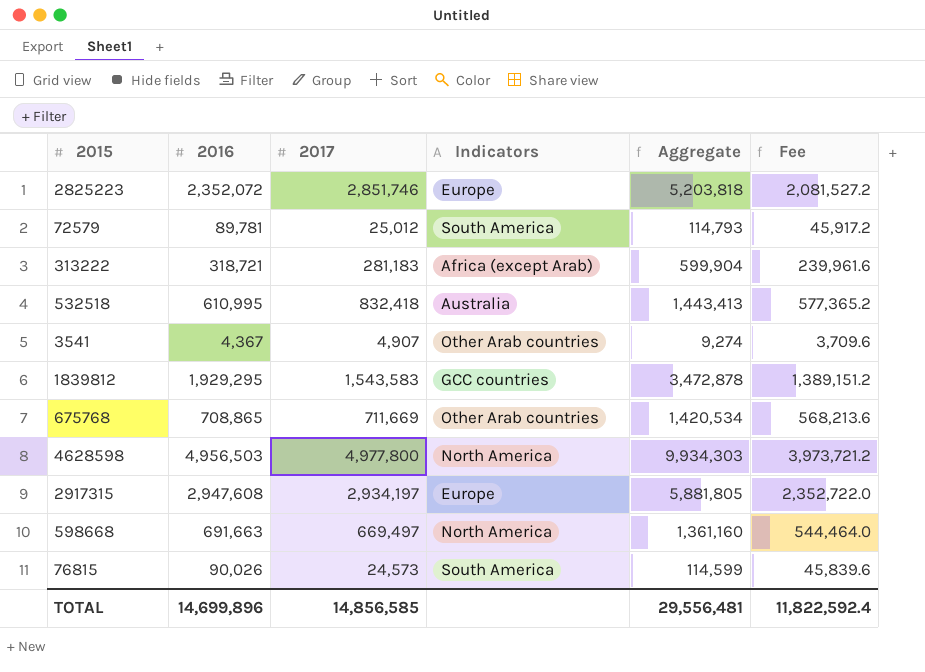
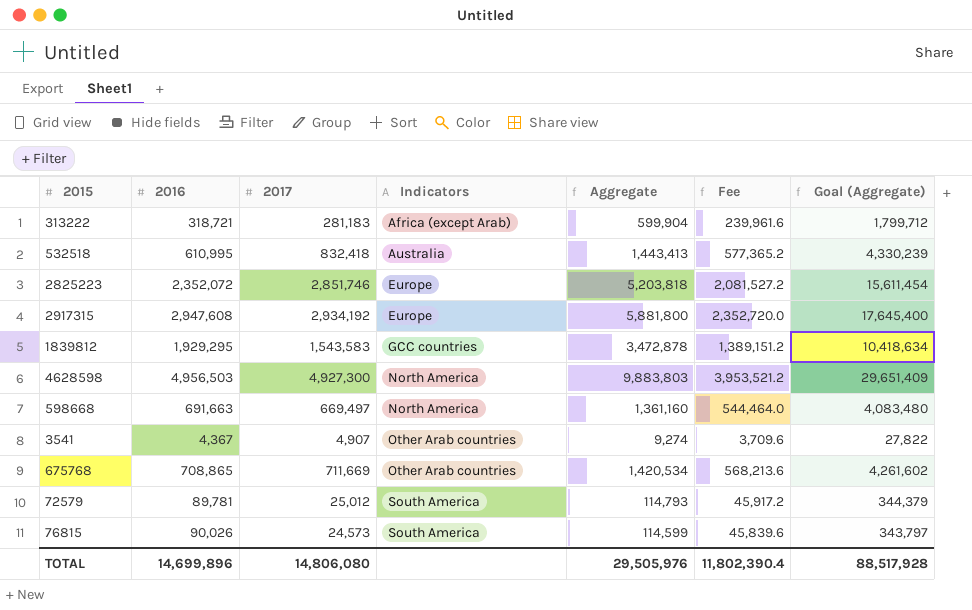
row order: none -> Indicators ascending
column Goal (Aggregate) | formula: none -> [Aggregate] * 3
2917315 | 2017: 2,934,197 -> 2,934,192
2917315 | Aggregate: 5,881,805 -> 5,881,800
2917315 | Fee: 2,352,722.0 -> 2,352,720.0
4628598 | 2017: 4,977,800 -> 4,927,300
4628598 | Aggregate: 9,934,303 -> 9,883,803
4628598 | Fee: 3,973,721.2 -> 3,953,521.2
TOTAL | 2017: 14,856,585 -> 14,806,080
TOTAL | Aggregate: 29,556,481 -> 29,505,976
TOTAL | Fee: 11,822,592.4 -> 11,802,390.4

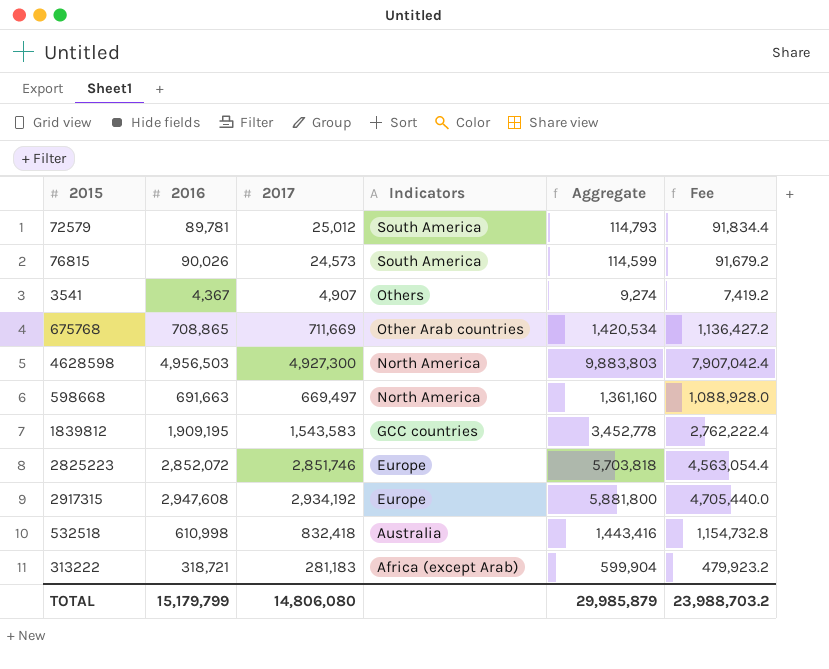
row order: Indicators ascending -> Indicators descending
column Goal (Aggregate) | formula: [Aggregate] * 3 -> none
column Fee | formula: [Aggregate] * 0.4 -> [Aggregate] * 0.8
3541 | Indicators: Other Arab countries -> Others
1839812 | 2016: 1,929,295 -> 1,909,195
1839812 | Aggregate: 3,472,878 -> 3,452,778
2825223 | 2016: 2,352,072 -> 2,852,072
2825223 | Aggregate: 5,203,818 -> 5,703,818
532518 | 2016: 610,995 -> 610,998
532518 | Aggregate: 1,443,413 -> 1,443,416
TOTAL | 2016: 14,699,896 -> 15,179,799
TOTAL | Aggregate: 29,505,976 -> 29,985,879
TOTAL | Fee: 11,802,390.4 -> 23,988,703.2

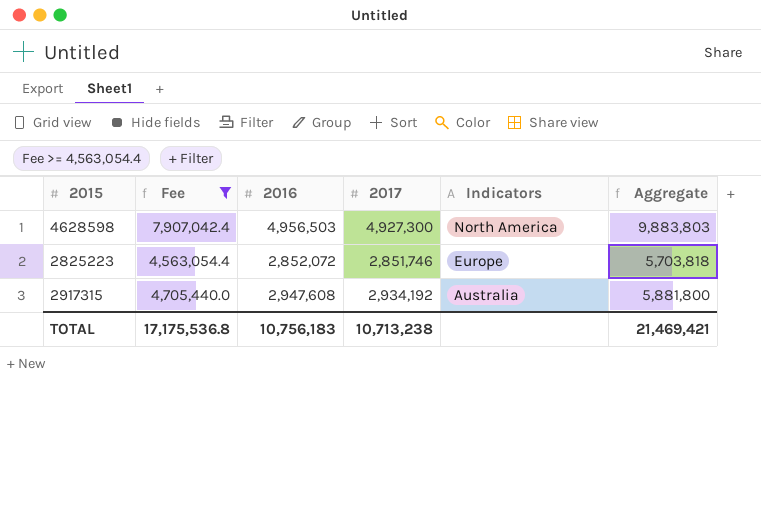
filter: none -> Fee >= 4,563,054.4
column Fee | position: 6 -> 2
2917315 | Indicators: Europe -> Australia
TOTAL | Fee: 23,988,703.2 -> 17,175,536.8
TOTAL | 2016: 15,179,799 -> 10,756,183
TOTAL | 2017: 14,806,080 -> 10,713,238
TOTAL | Aggregate: 29,985,879 -> 21,469,421

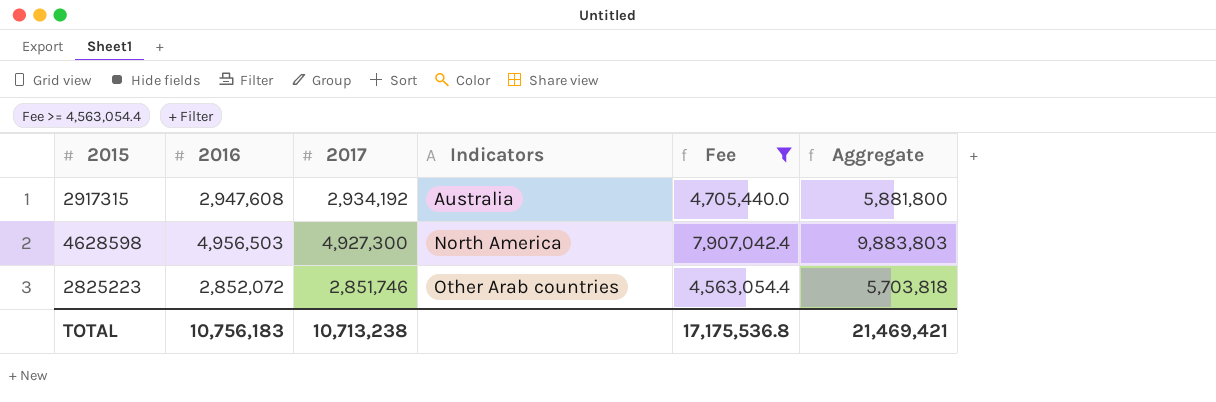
row order: Indicators descending -> Indicators ascending
column Fee | position: 2 -> 5
2825223 | Indicators: Europe -> Other Arab countries

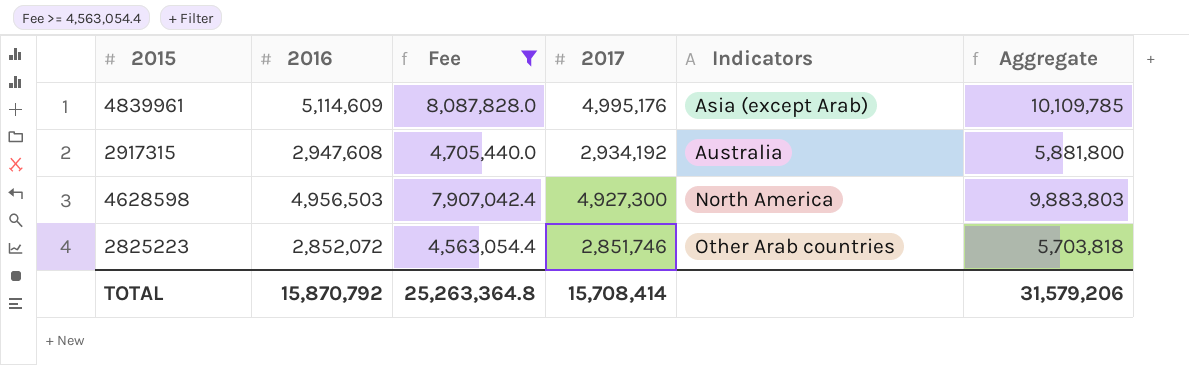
column Fee | position: 5 -> 3
row 4839961: none -> 5,114,609 | 8,087,828.0 | 4,995,176 | Asia (except Arab) | 10,109,785
TOTAL | 2016: 10,756,183 -> 15,870,792
TOTAL | Fee: 17,175,536.8 -> 25,263,364.8
TOTAL | 2017: 10,713,238 -> 15,708,414
TOTAL | Aggregate: 21,469,421 -> 31,579,206

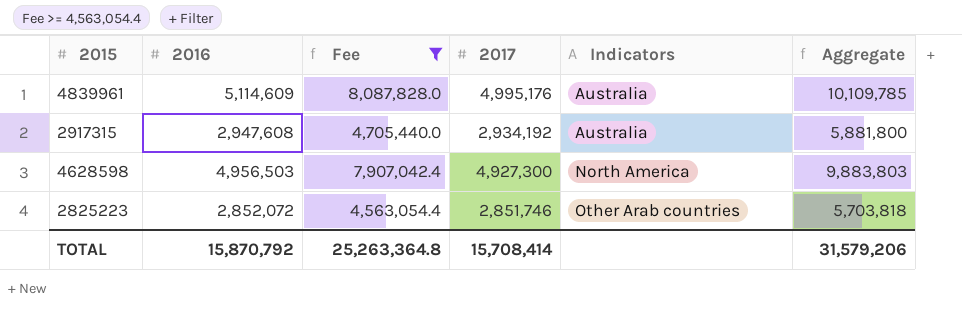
4839961 | Indicators: Asia (except Arab) -> Australia

